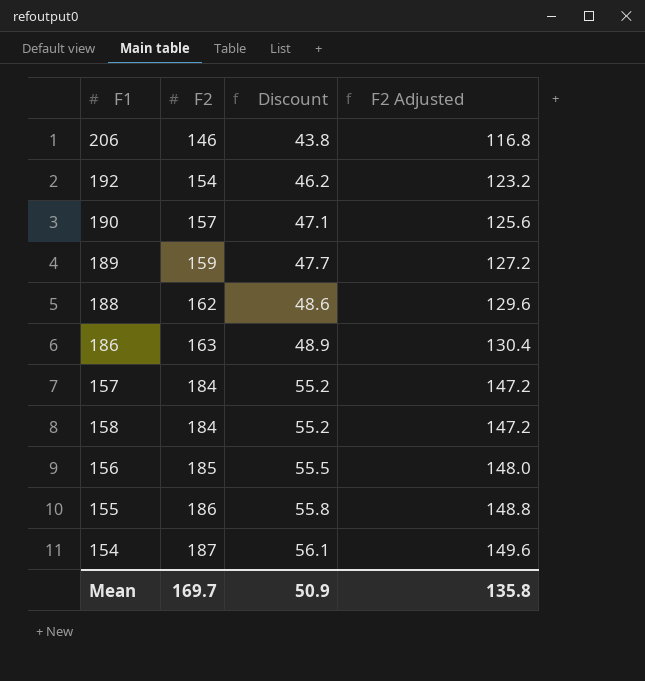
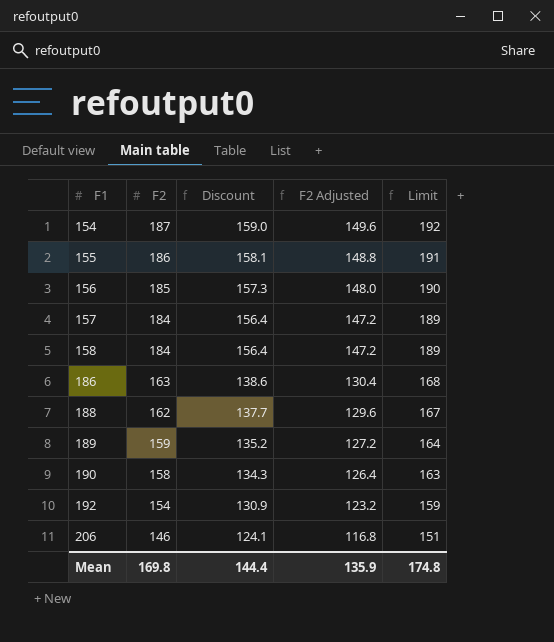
row order: F2 ascending -> F1 ascending
column Discount | formula: [F2] * 0.3 -> [F2] * 0.85
column Limit | formula: none -> [F2] + 5
190 | F2: 157 -> 158
190 | F2 Adjusted: 125.6 -> 126.4
Mean | F2: 169.7 -> 169.8
Mean | Discount: 50.9 -> 144.4
Mean | F2 Adjusted: 135.8 -> 135.9

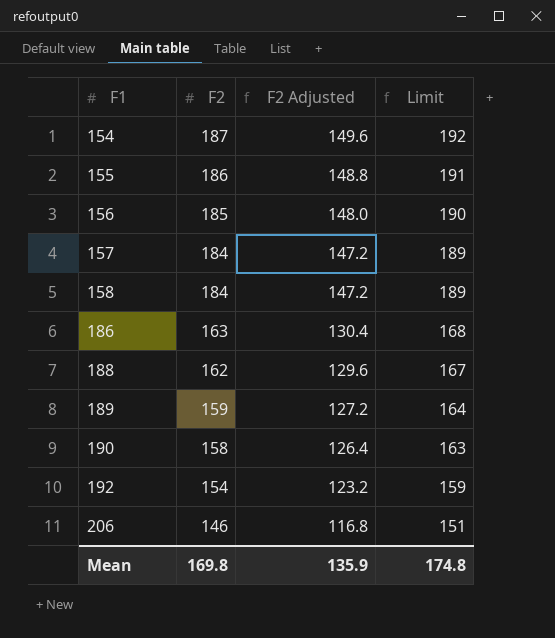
column Discount | formula: [F2] * 0.85 -> none

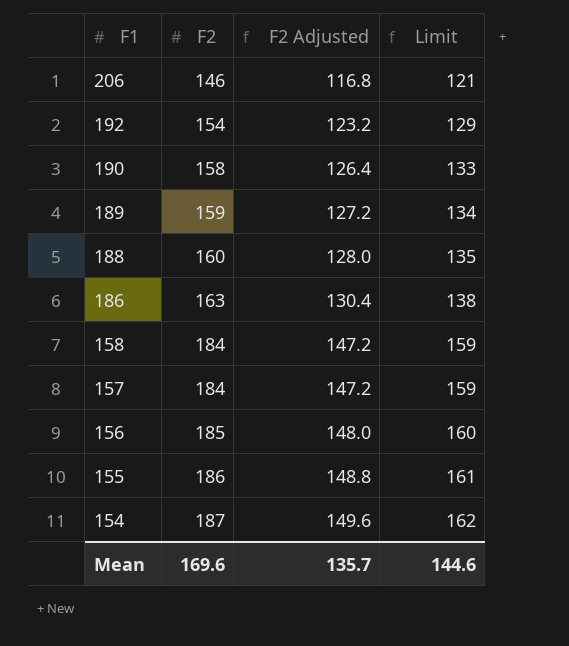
row order: F1 ascending -> F1 descending
column Limit | formula: [F2] + 5 -> [F2] - 25
188 | F2: 162 -> 160
188 | F2 Adjusted: 129.6 -> 128.0
Mean | F2: 169.8 -> 169.6
Mean | F2 Adjusted: 135.9 -> 135.7
Mean | Limit: 174.8 -> 144.6

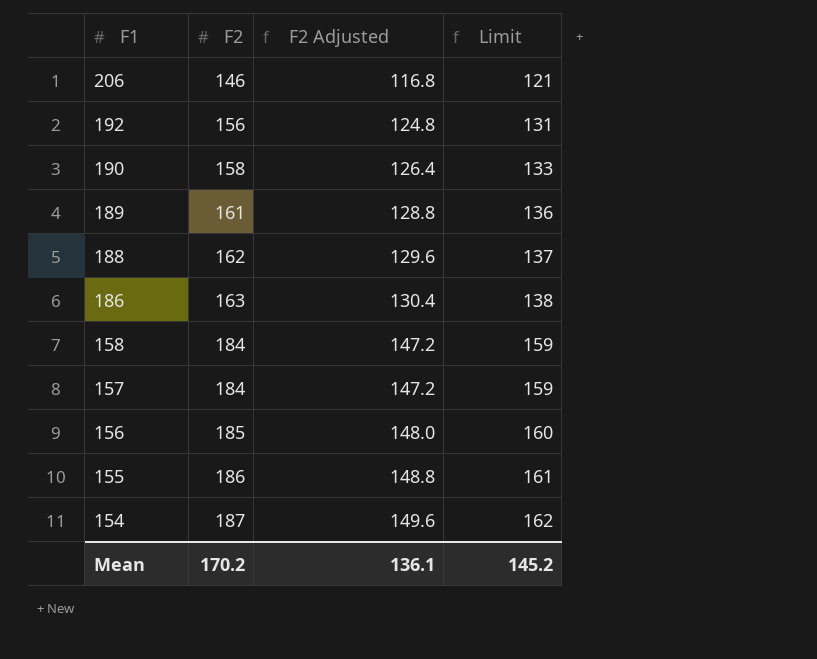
192 | F2: 154 -> 156
192 | F2 Adjusted: 123.2 -> 124.8
192 | Limit: 129 -> 131
189 | F2: 159 -> 161
189 | F2 Adjusted: 127.2 -> 128.8
189 | Limit: 134 -> 136
188 | F2: 160 -> 162
188 | F2 Adjusted: 128.0 -> 129.6
188 | Limit: 135 -> 137
Mean | F2: 169.6 -> 170.2
Mean | F2 Adjusted: 135.7 -> 136.1
Mean | Limit: 144.6 -> 145.2

